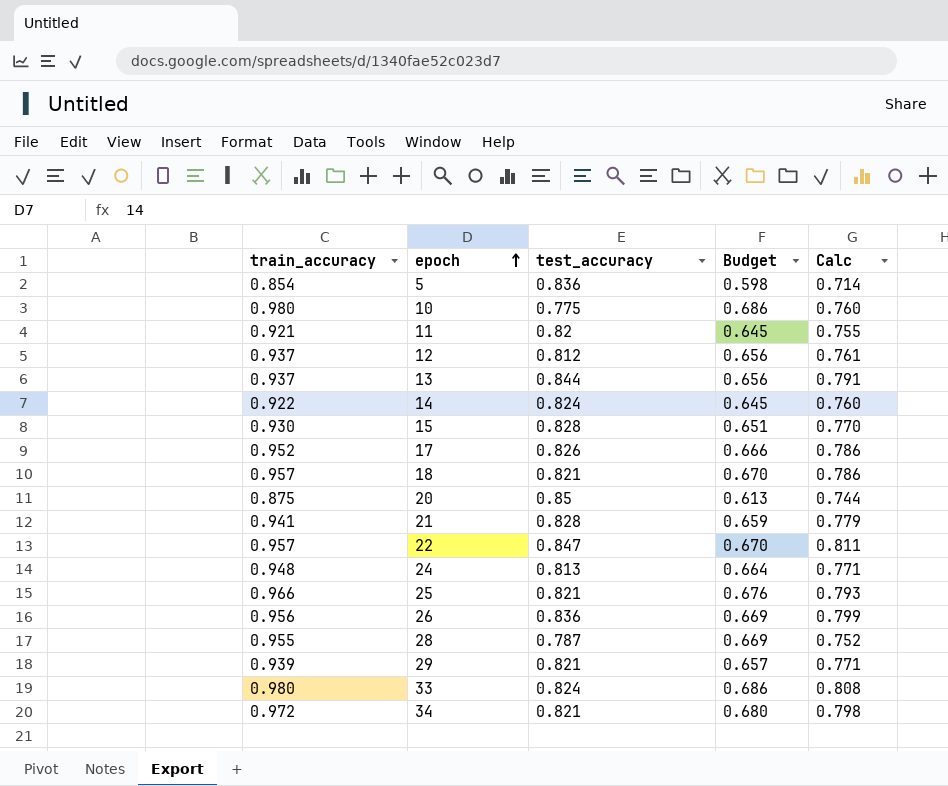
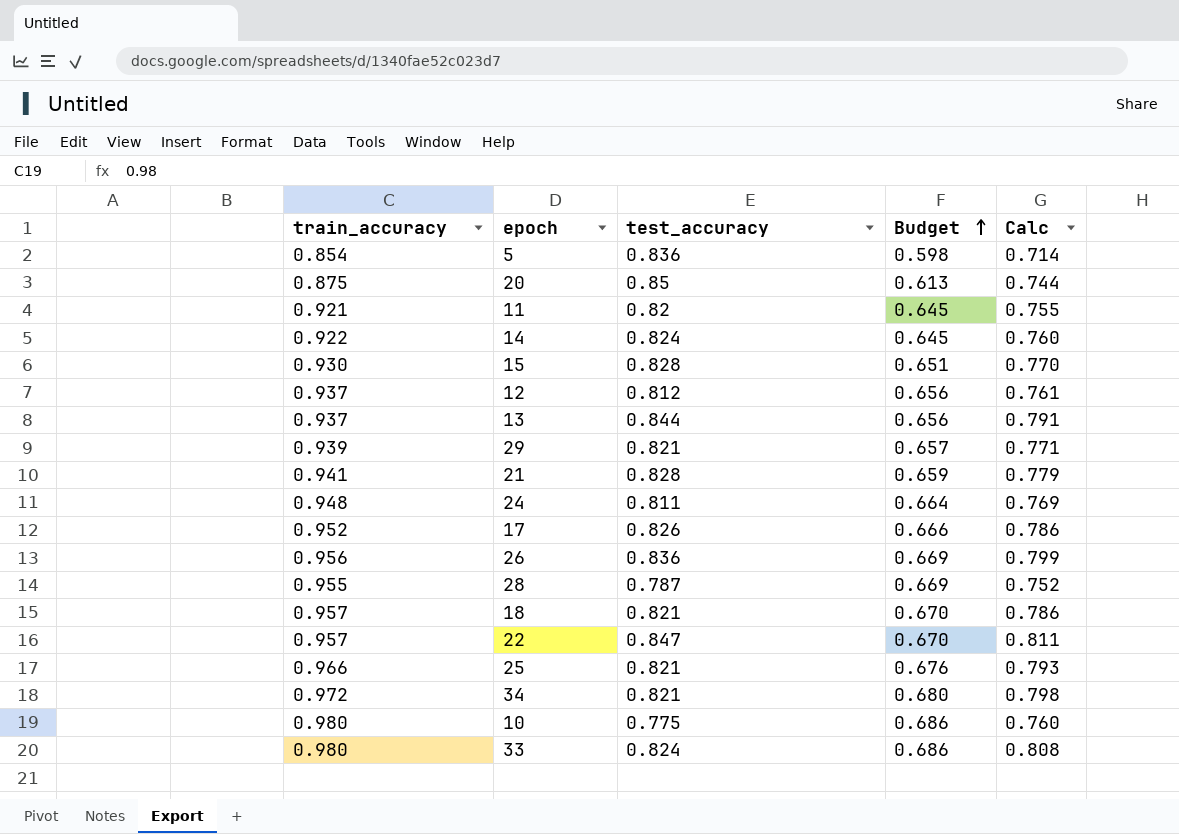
row order: epoch ascending -> Budget ascending
24 | test_accuracy: 0.813 -> 0.811
24 | Calc: 0.771 -> 0.769

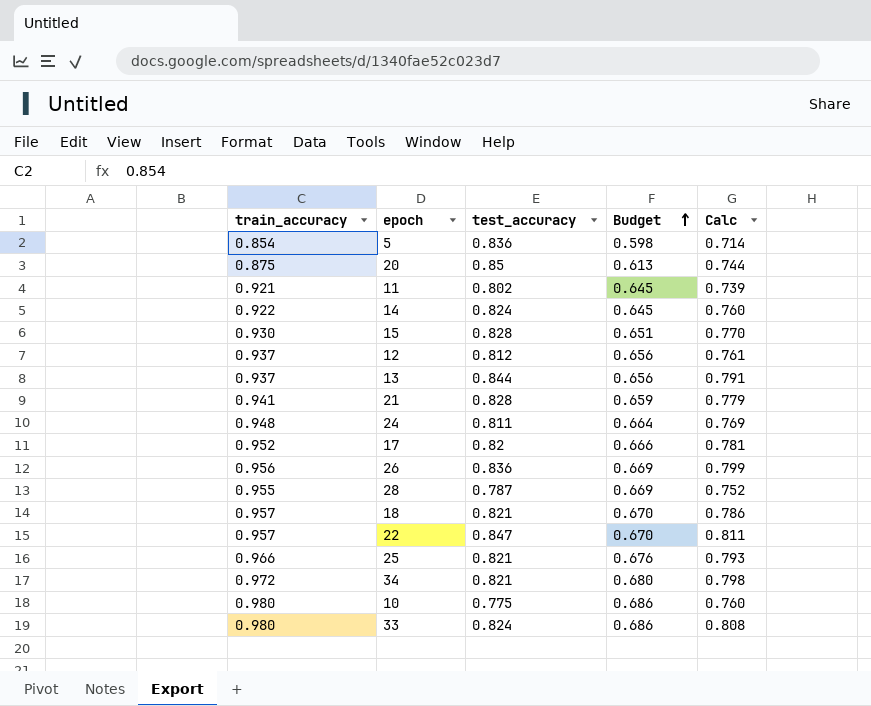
row 29: 0.939 | 0.821 | 0.657 | 0.771 -> none
11 | test_accuracy: 0.82 -> 0.802
11 | Calc: 0.755 -> 0.739
17 | test_accuracy: 0.826 -> 0.82
17 | Calc: 0.786 -> 0.781

